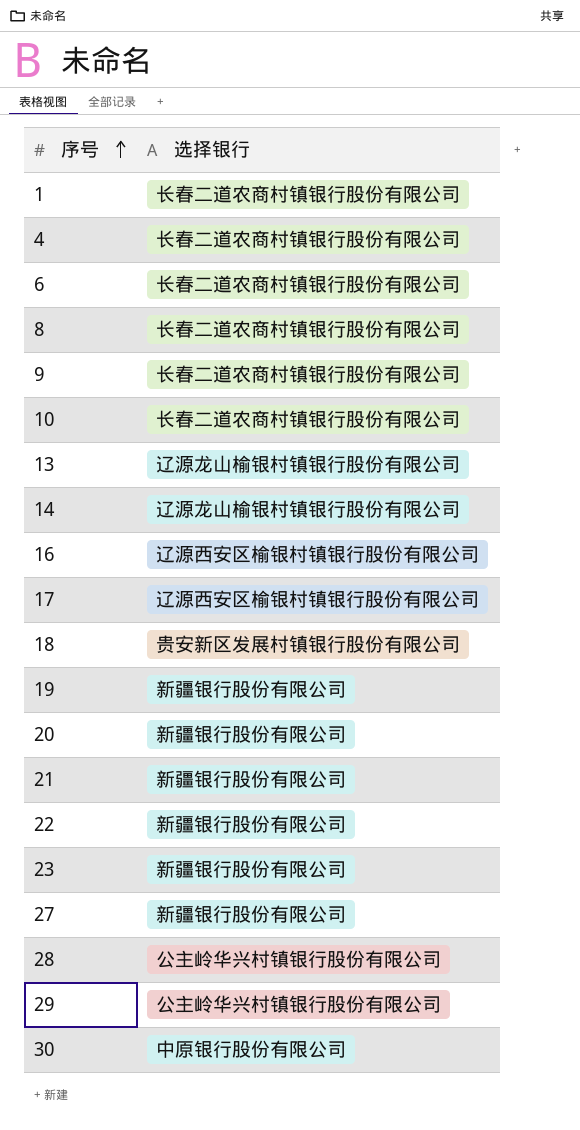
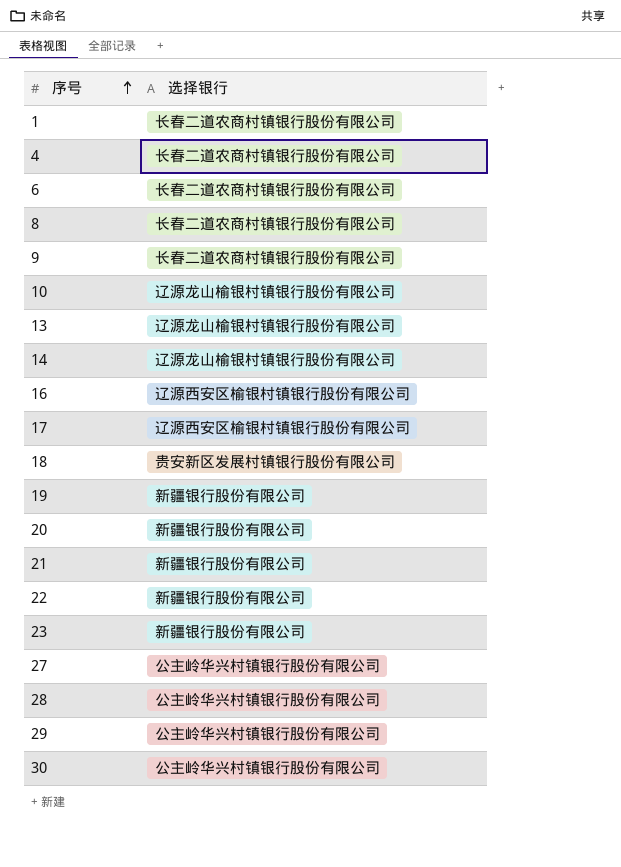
10 | 选择银行: 长春二道农商村镇银行股份有限公司 -> 辽源龙山榆银村镇银行股份有限公司
27 | 选择银行: 新疆银行股份有限公司 -> 公主岭华兴村镇银行股份有限公司
30 | 选择银行: 中原银行股份有限公司 -> 公主岭华兴村镇银行股份有限公司

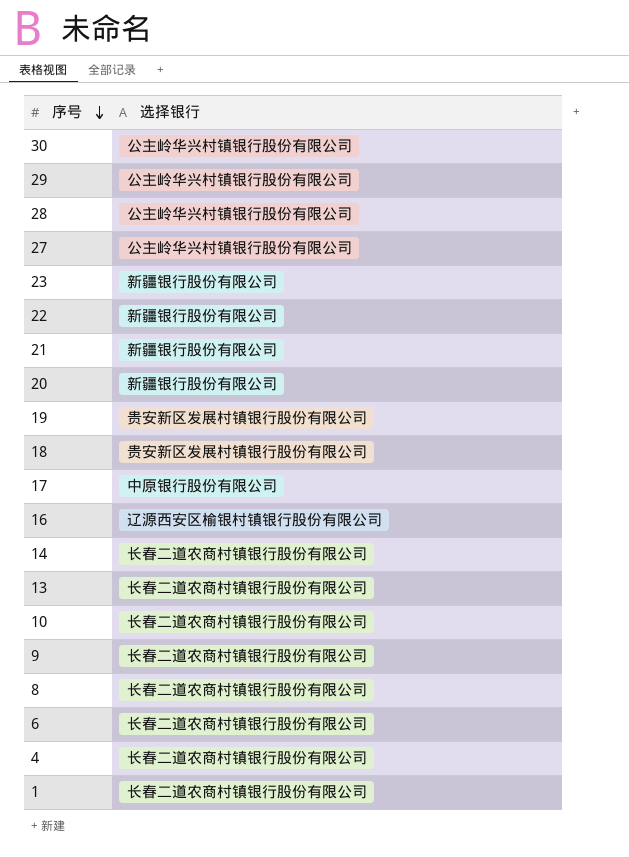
row order: 序号 ascending -> 序号 descending
19 | 选择银行: 新疆银行股份有限公司 -> 贵安新区发展村镇银行股份有限公司
17 | 选择银行: 辽源西安区榆银村镇银行股份有限公司 -> 中原银行股份有限公司
14 | 选择银行: 辽源龙山榆银村镇银行股份有限公司 -> 长春二道农商村镇银行股份有限公司
13 | 选择银行: 辽源龙山榆银村镇银行股份有限公司 -> 长春二道农商村镇银行股份有限公司
10 | 选择银行: 辽源龙山榆银村镇银行股份有限公司 -> 长春二道农商村镇银行股份有限公司

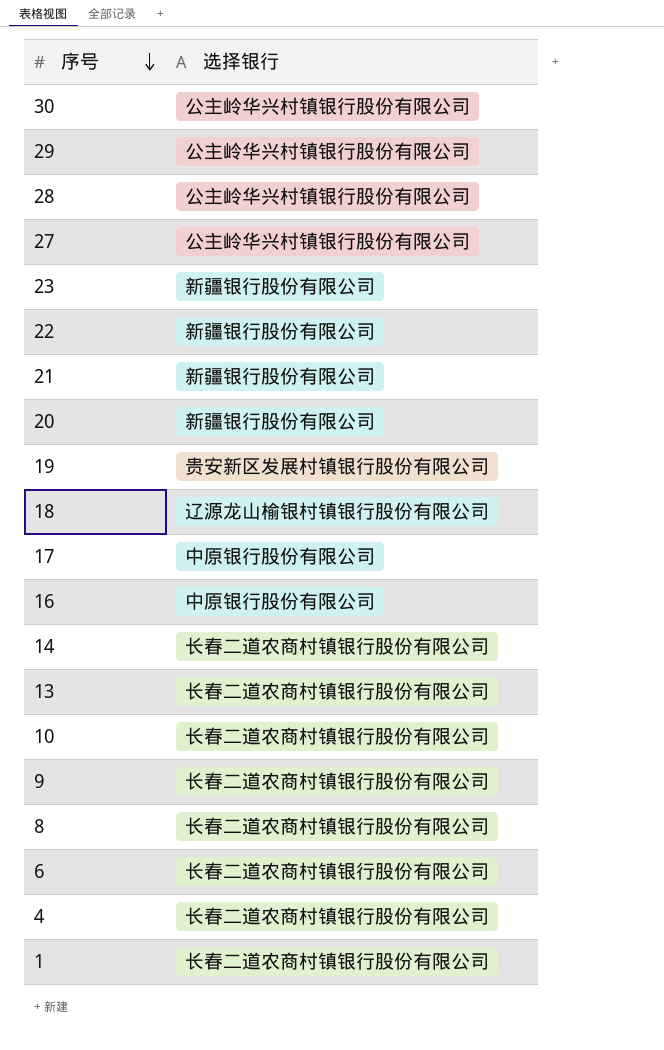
18 | 选择银行: 贵安新区发展村镇银行股份有限公司 -> 辽源龙山榆银村镇银行股份有限公司
16 | 选择银行: 辽源西安区榆银村镇银行股份有限公司 -> 中原银行股份有限公司

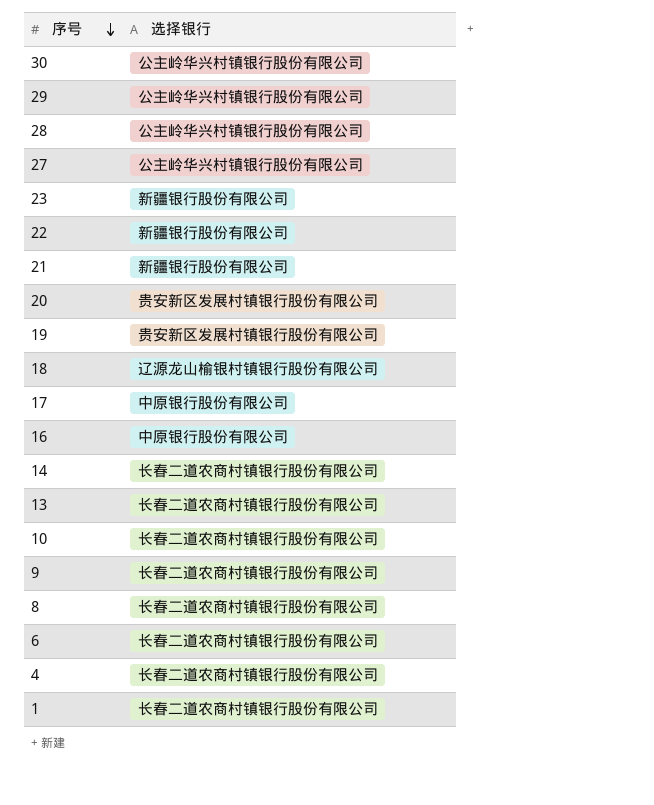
20 | 选择银行: 新疆银行股份有限公司 -> 贵安新区发展村镇银行股份有限公司

